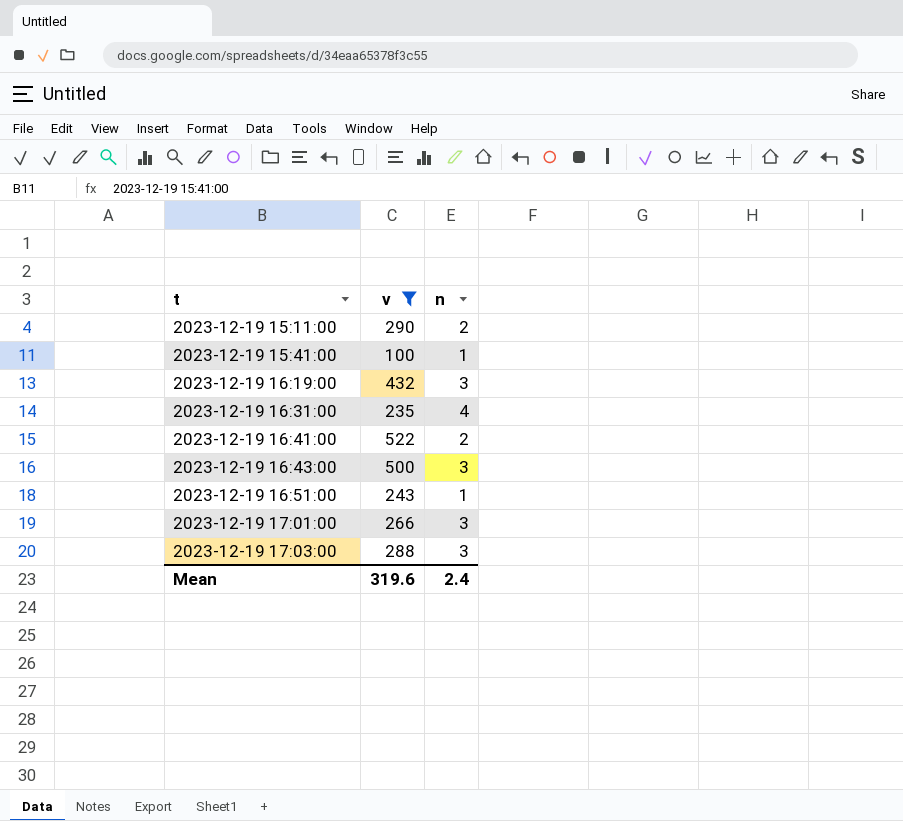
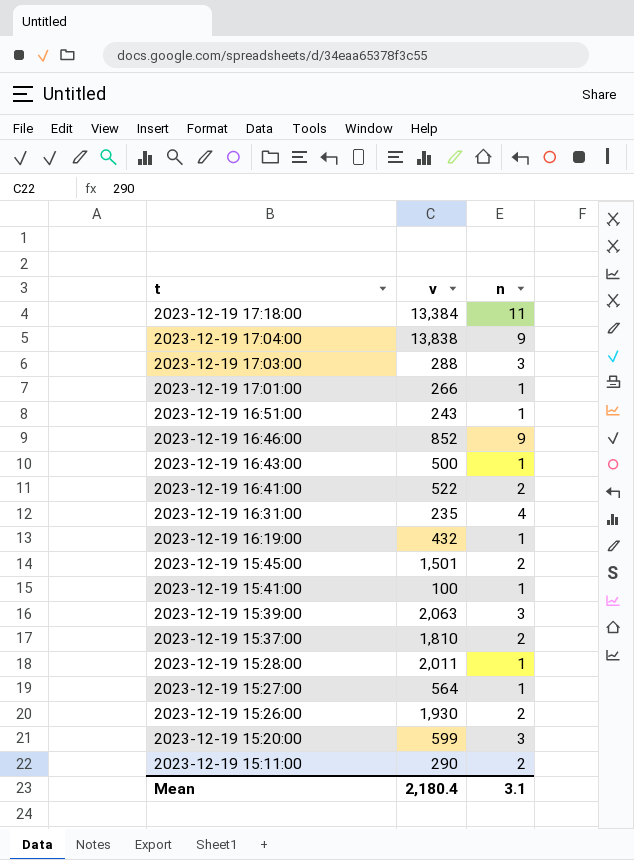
filter: v <= 522 -> none
row order: t ascending -> t descending
2023-12-19 17:01:00 | n: 3 -> 1
2023-12-19 16:43:00 | n: 3 -> 1
2023-12-19 16:19:00 | n: 3 -> 1
Mean | v: 319.6 -> 2,180.4
Mean | n: 2.4 -> 3.1

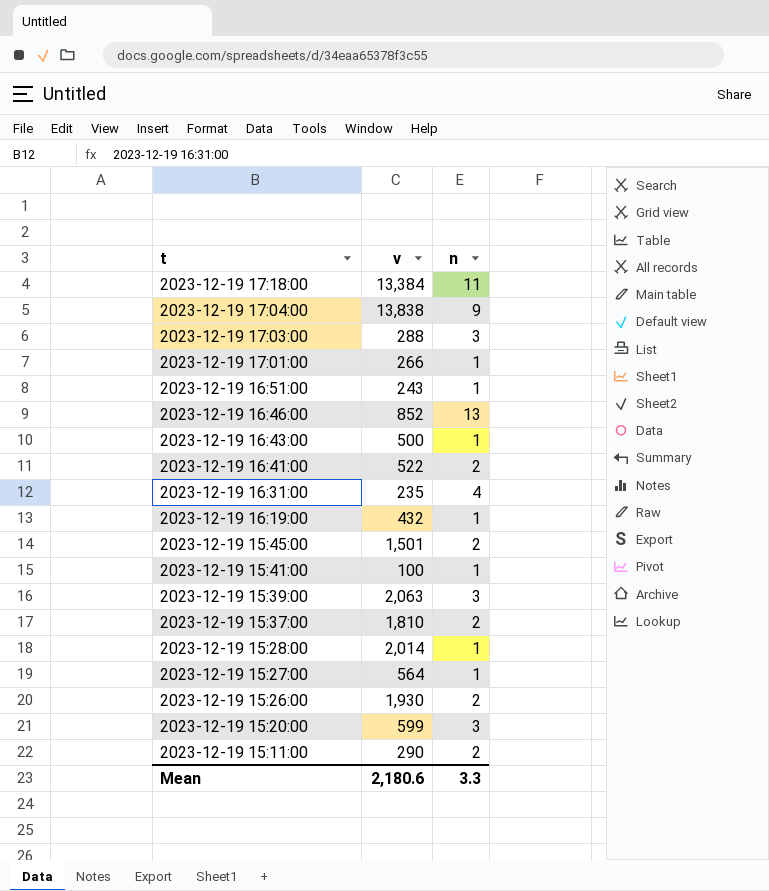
2023-12-19 16:46:00 | n: 9 -> 13
2023-12-19 15:28:00 | v: 2,011 -> 2,014
Mean | v: 2,180.4 -> 2,180.6
Mean | n: 3.1 -> 3.3

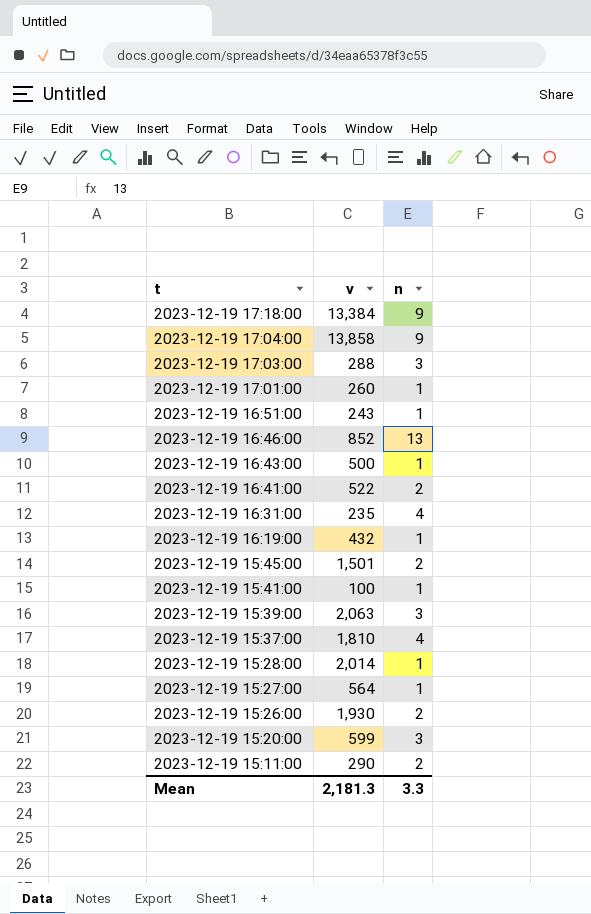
2023-12-19 17:18:00 | n: 11 -> 9
2023-12-19 17:04:00 | v: 13,838 -> 13,858
2023-12-19 17:01:00 | v: 266 -> 260
2023-12-19 15:37:00 | n: 2 -> 4
Mean | v: 2,180.6 -> 2,181.3

